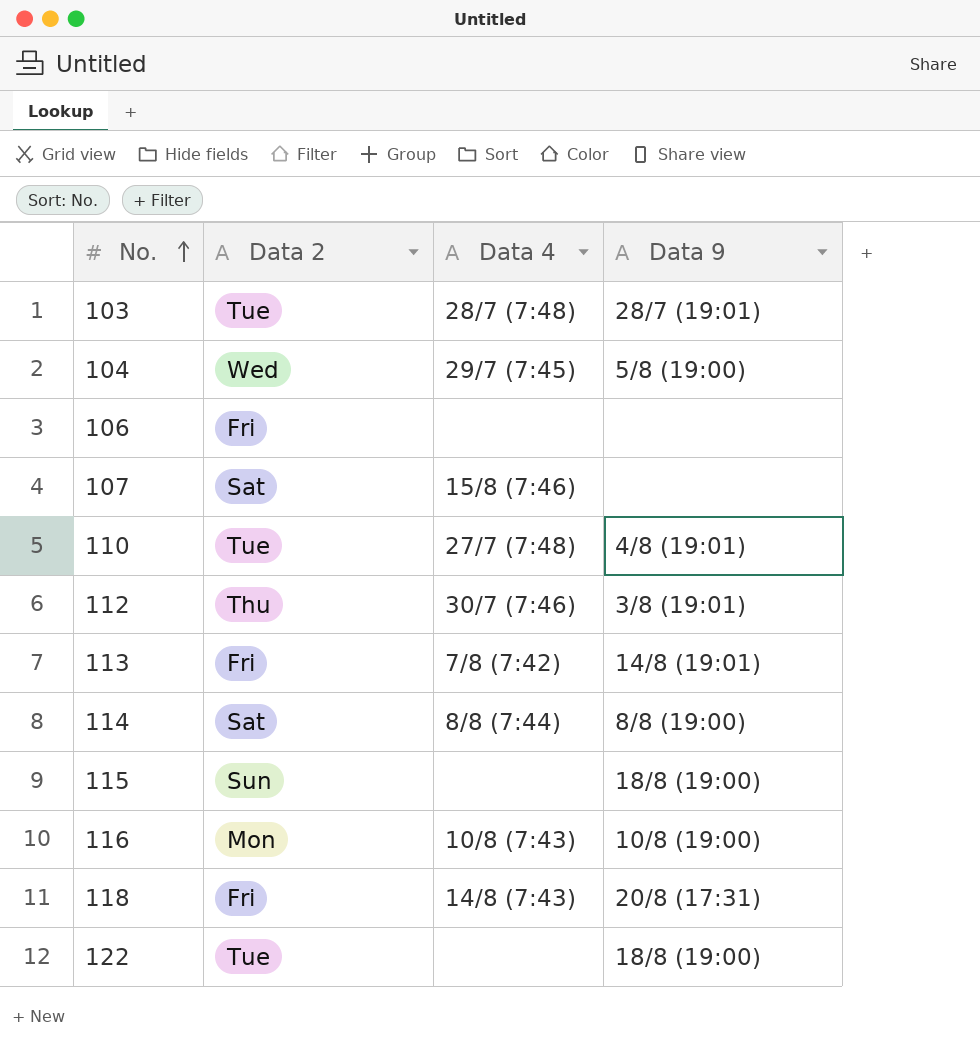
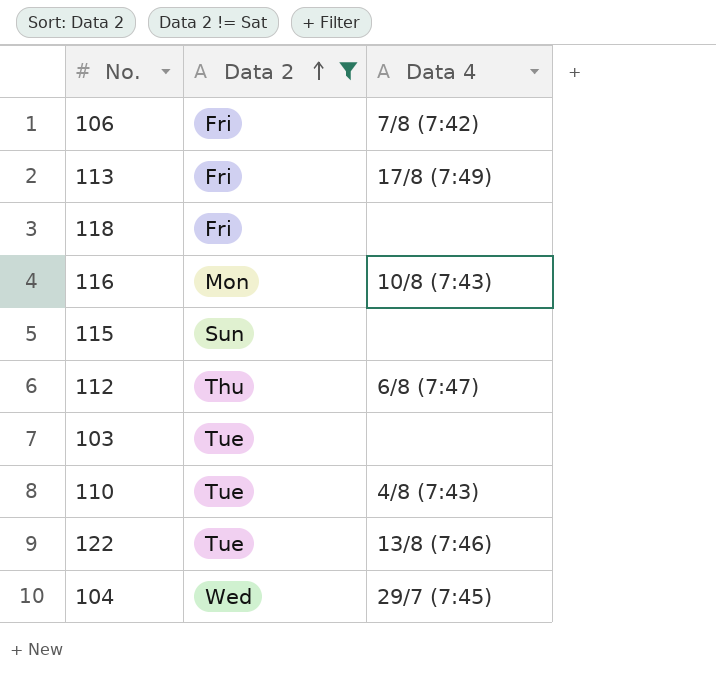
filter: none -> Data 2 != Sat
row order: No. ascending -> Data 2 ascending
column Data 9 | position: 4 -> none
106 | Data 4: none -> 7/8 (7:42)
113 | Data 4: 7/8 (7:42) -> 17/8 (7:49)
118 | Data 4: 14/8 (7:43) -> none
112 | Data 4: 30/7 (7:46) -> 6/8 (7:47)
103 | Data 4: 28/7 (7:48) -> none
110 | Data 4: 27/7 (7:48) -> 4/8 (7:43)
122 | Data 4: none -> 13/8 (7:46)

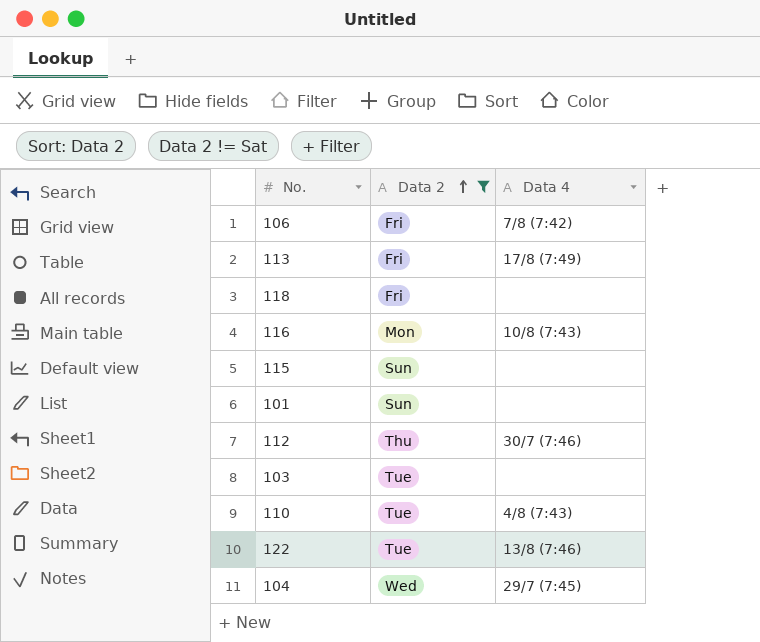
row 101: none -> Sun | none
112 | Data 4: 6/8 (7:47) -> 30/7 (7:46)

